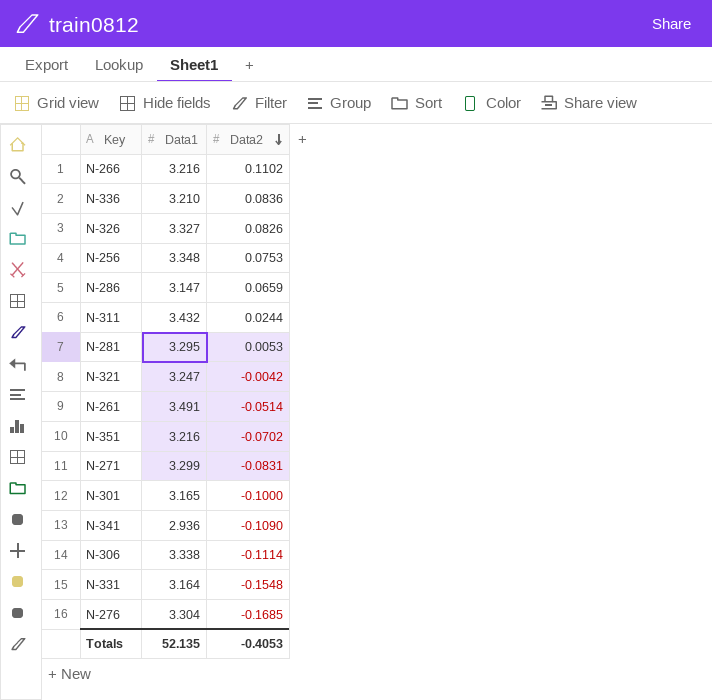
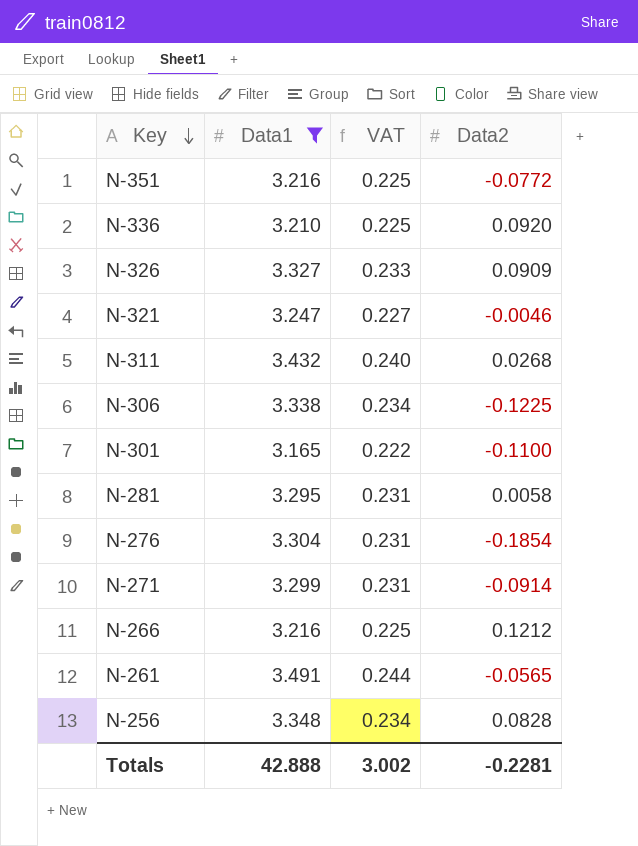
filter: none -> Data1 >= 3.165
row order: Data2 descending -> Key descending
column VAT | formula: none -> [Data1] * 0.07
N-351 | Data2: -0.0702 -> -0.0772
N-336 | Data2: 0.0836 -> 0.0920
N-326 | Data2: 0.0826 -> 0.0909
N-321 | Data2: -0.0042 -> -0.0046
N-311 | Data2: 0.0244 -> 0.0268
N-306 | Data2: -0.1114 -> -0.1225
N-301 | Data2: -0.1000 -> -0.1100
N-281 | Data2: 0.0053 -> 0.0058
N-276 | Data2: -0.1685 -> -0.1854
N-271 | Data2: -0.0831 -> -0.0914
N-266 | Data2: 0.1102 -> 0.1212
N-261 | Data2: -0.0514 -> -0.0565
N-256 | Data2: 0.0753 -> 0.0828
Totals | Data1: 52.135 -> 42.888
Totals | Data2: -0.4053 -> -0.2281

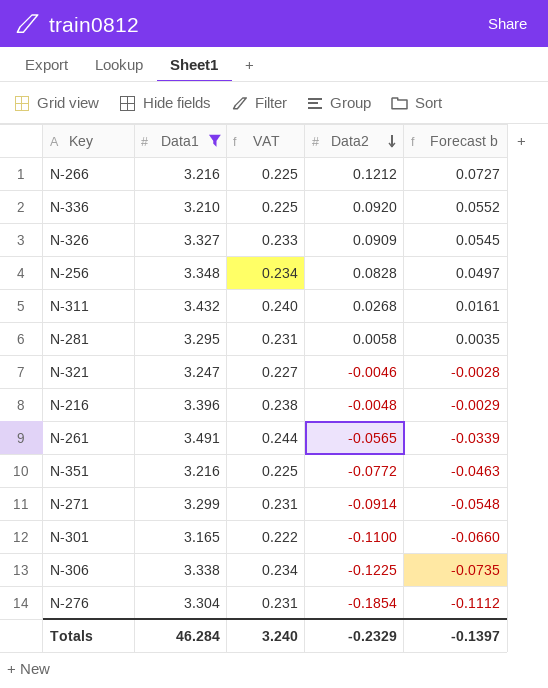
row order: Key descending -> Data2 descending
column Forecast b | formula: none -> [Data2] * 0.6
row N-216: none -> 3.396 | 0.238 | -0.0048 | -0.0029
Totals | Data1: 42.888 -> 46.284
Totals | VAT: 3.002 -> 3.240
Totals | Data2: -0.2281 -> -0.2329

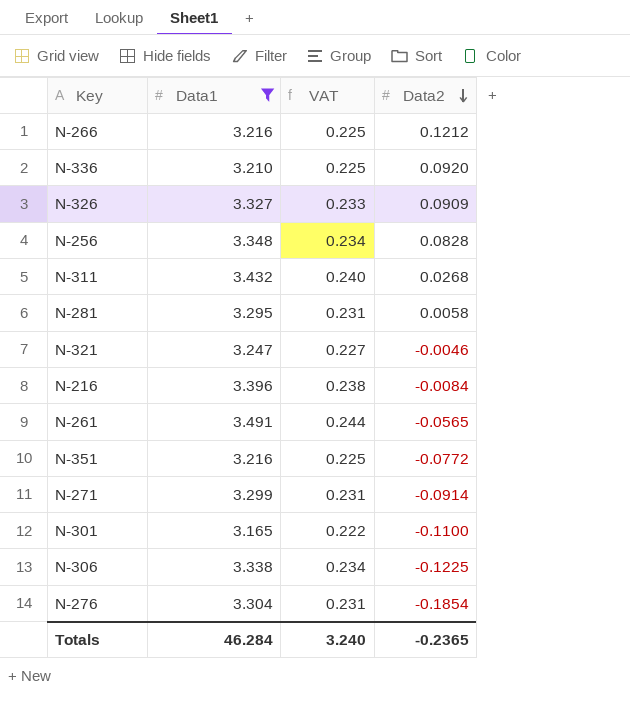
column Forecast b | formula: [Data2] * 0.6 -> none
N-216 | Data2: -0.0048 -> -0.0084
Totals | Data2: -0.2329 -> -0.2365

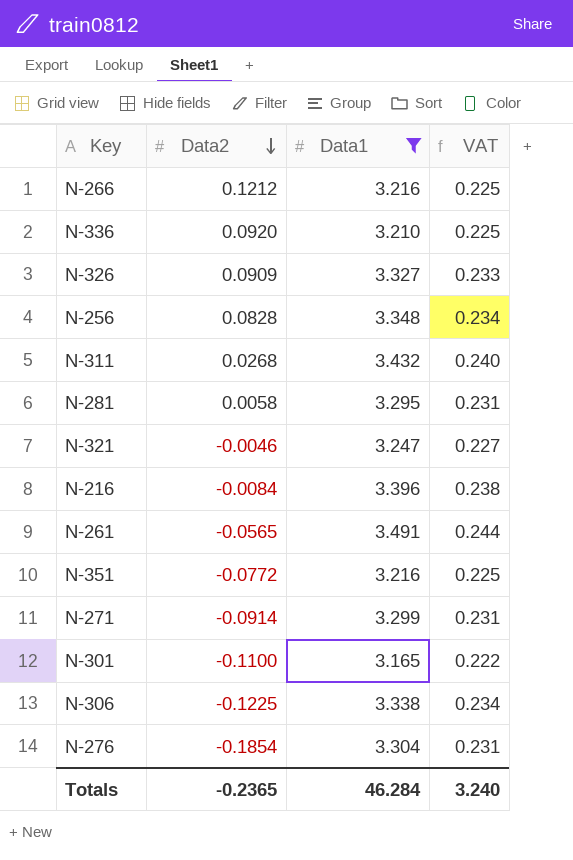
column Data2 | position: 4 -> 2

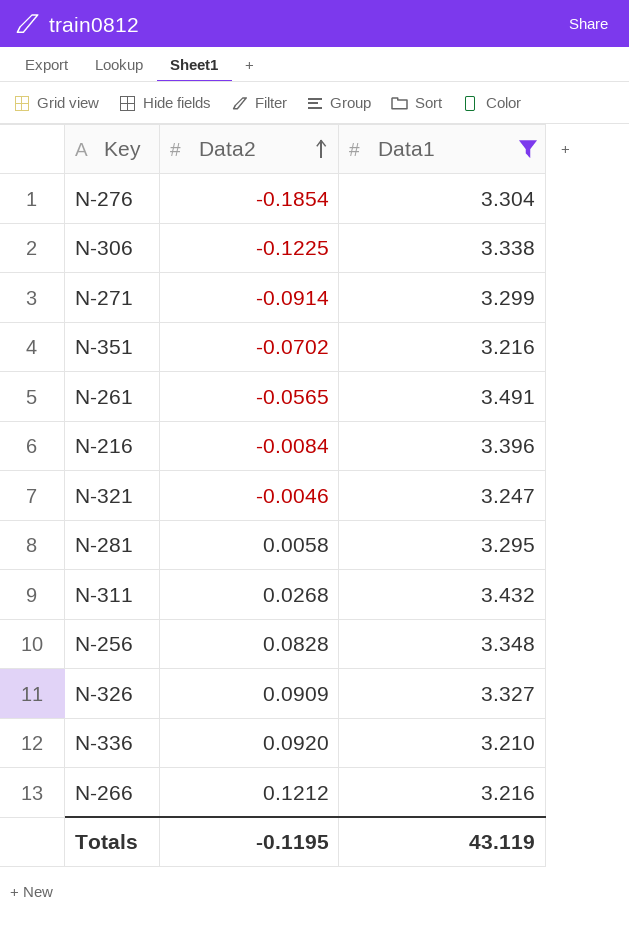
row order: Data2 descending -> Data2 ascending
column VAT | formula: [Data1] * 0.07 -> none
row N-301: -0.1100 | 3.165 | 0.222 -> none
N-351 | Data2: -0.0772 -> -0.0702
Totals | Data2: -0.2365 -> -0.1195
Totals | Data1: 46.284 -> 43.119

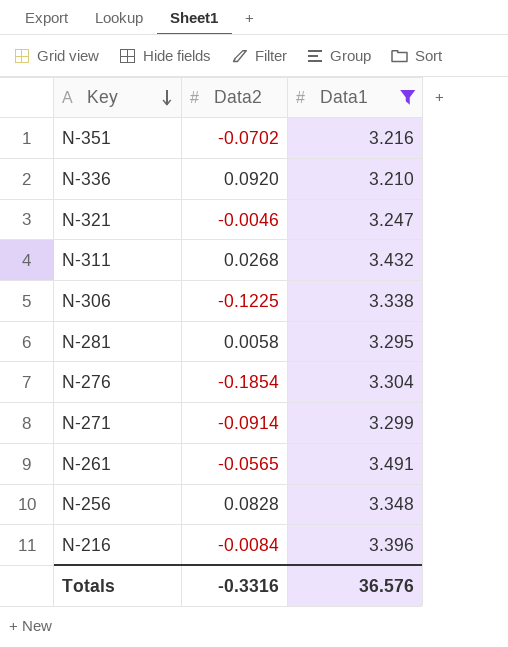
row order: Data2 ascending -> Key descending
row N-326: 0.0909 | 3.327 -> none
row N-266: 0.1212 | 3.216 -> none
Totals | Data2: -0.1195 -> -0.3316
Totals | Data1: 43.119 -> 36.576

